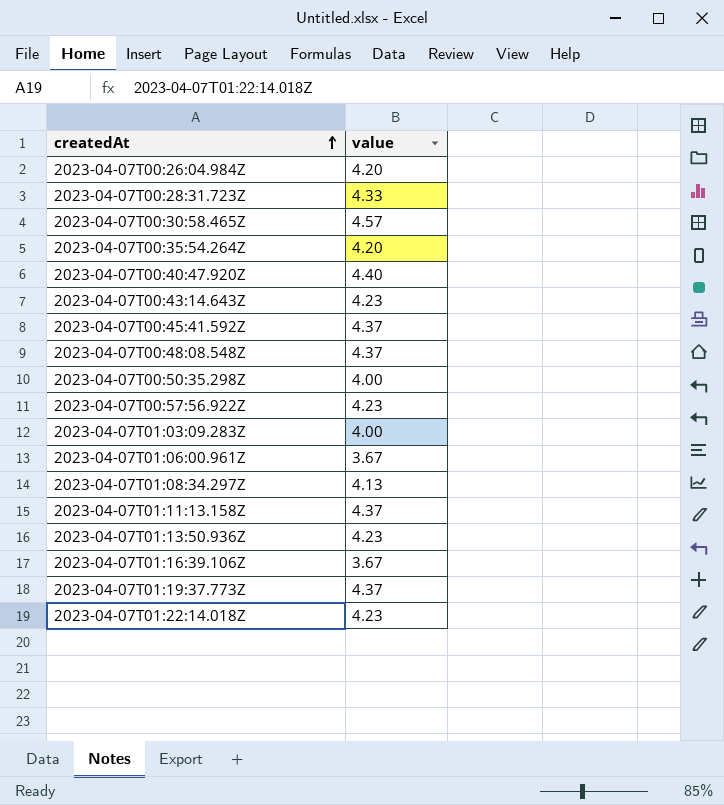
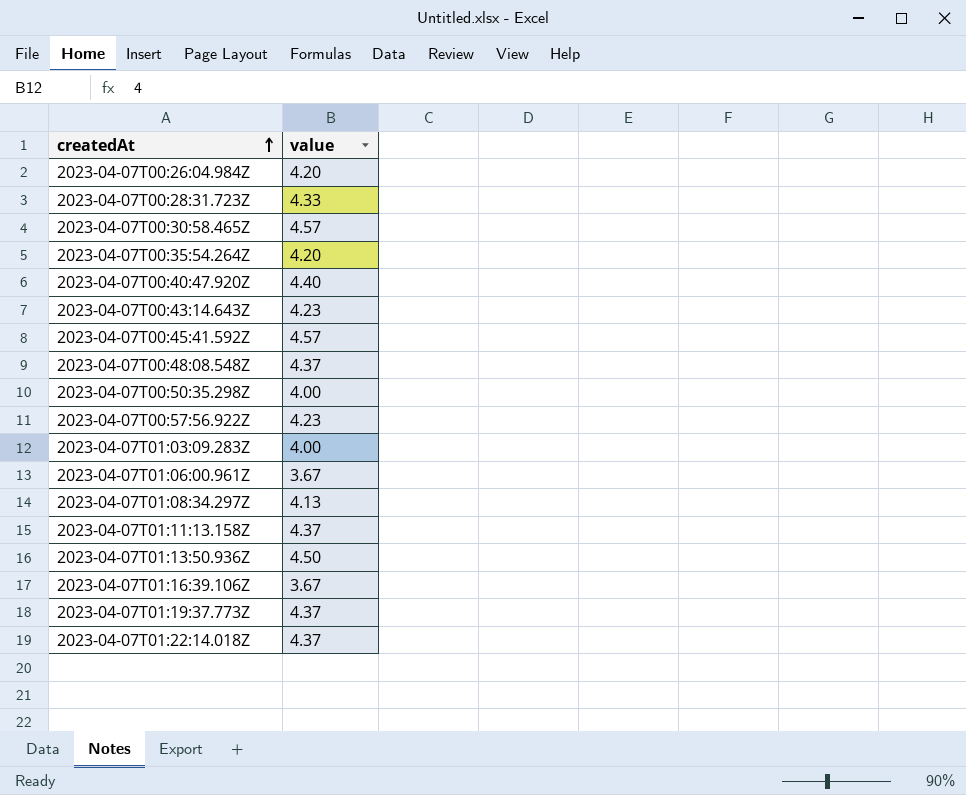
2023-04-07T00:45:41.592Z | value: 4.37 -> 4.57
2023-04-07T01:13:50.936Z | value: 4.23 -> 4.50
2023-04-07T01:22:14.018Z | value: 4.23 -> 4.37

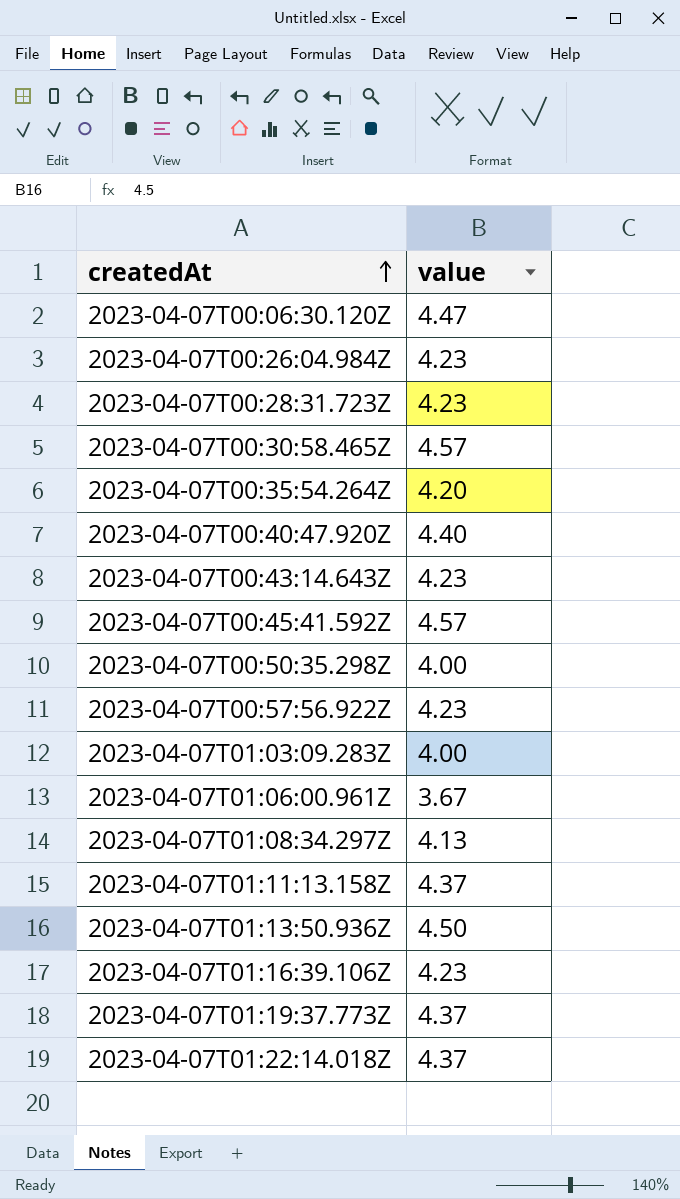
row 2023-04-07T00:48:08.548Z: 4.37 -> none
row 2023-04-07T00:06:30.120Z: none -> 4.47
2023-04-07T00:26:04.984Z | value: 4.20 -> 4.23
2023-04-07T00:28:31.723Z | value: 4.33 -> 4.23
2023-04-07T01:16:39.106Z | value: 3.67 -> 4.23

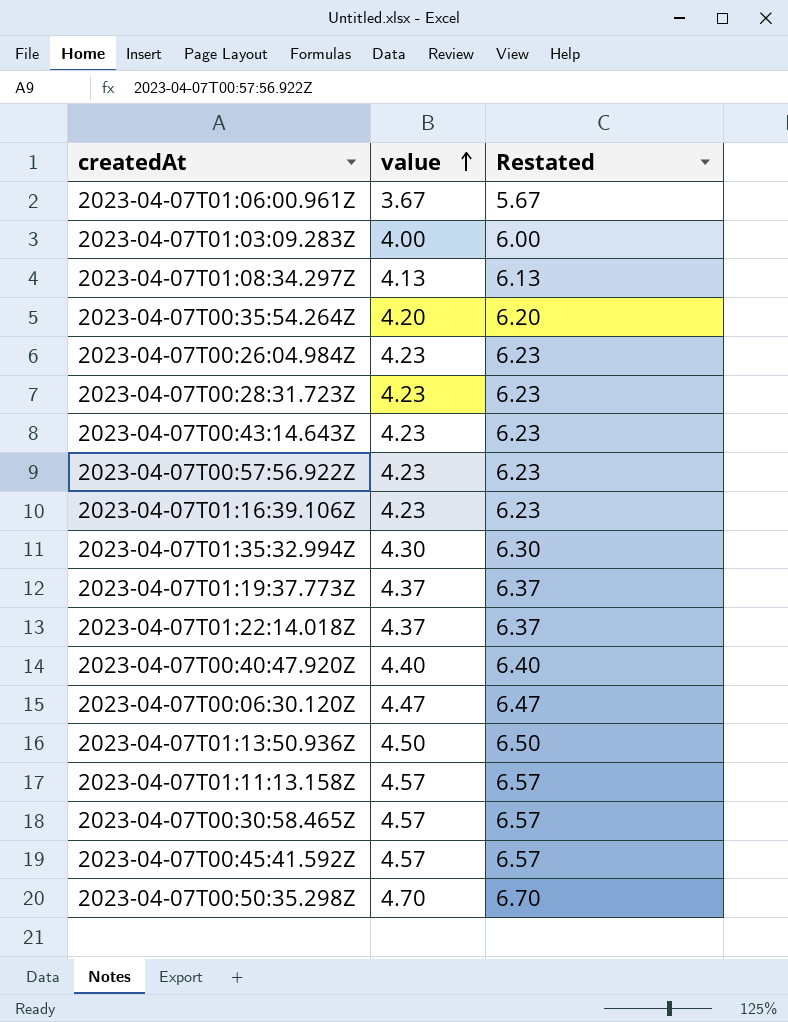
row order: createdAt ascending -> value ascending
column Restated | formula: none -> [value] + 2
row 2023-04-07T01:35:32.994Z: none -> 4.30 | 6.30
2023-04-07T01:11:13.158Z | value: 4.37 -> 4.57
2023-04-07T00:50:35.298Z | value: 4.00 -> 4.70

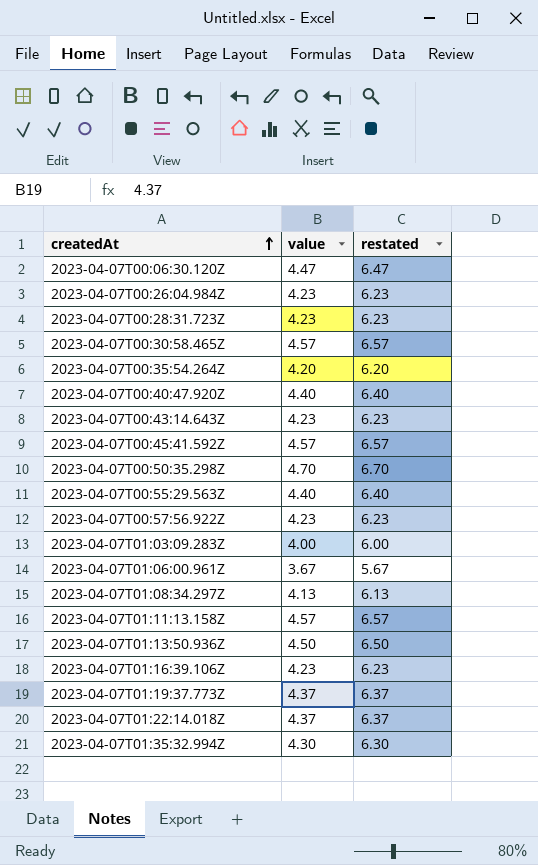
row order: value ascending -> createdAt ascending
column name: Restated -> restated
row 2023-04-07T00:55:29.563Z: none -> 4.40 | 6.40

